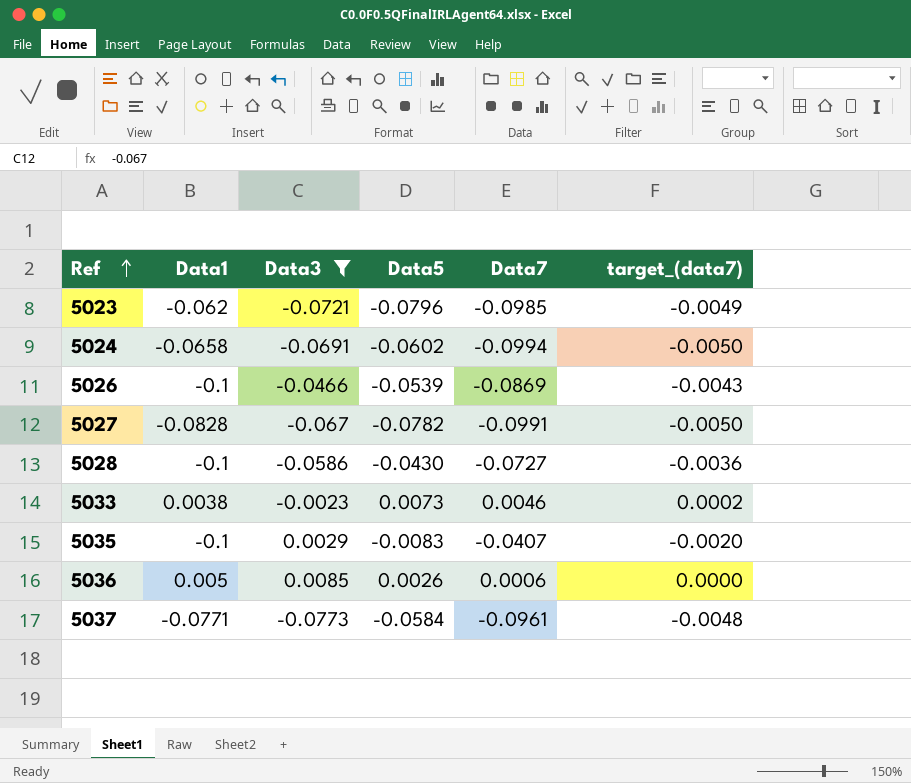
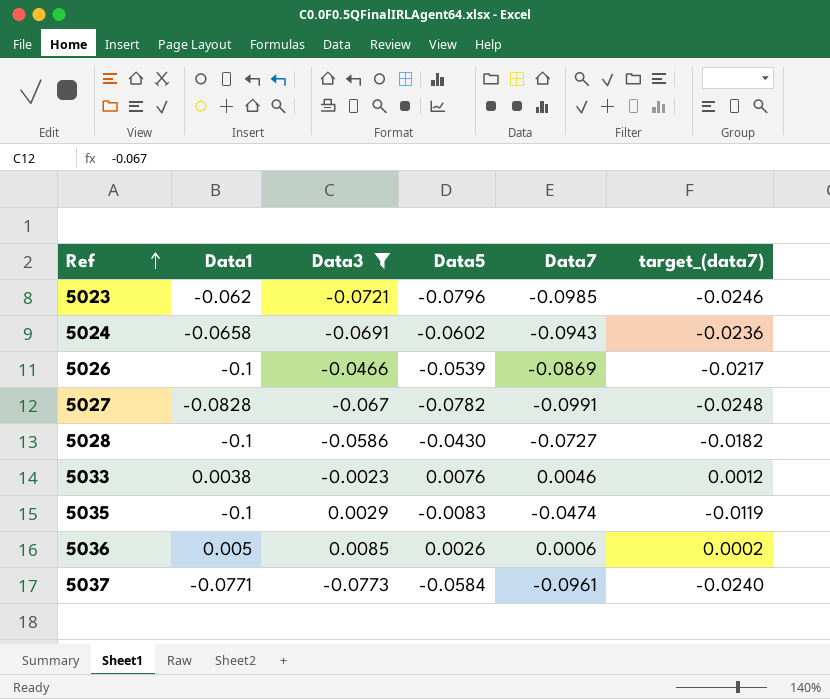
column target_(data7) | formula: [Data7] * 0.05 -> [Data7] * 0.25
5024 | Data7: -0.0994 -> -0.0943
5033 | Data5: 0.0073 -> 0.0076
5035 | Data7: -0.0407 -> -0.0474

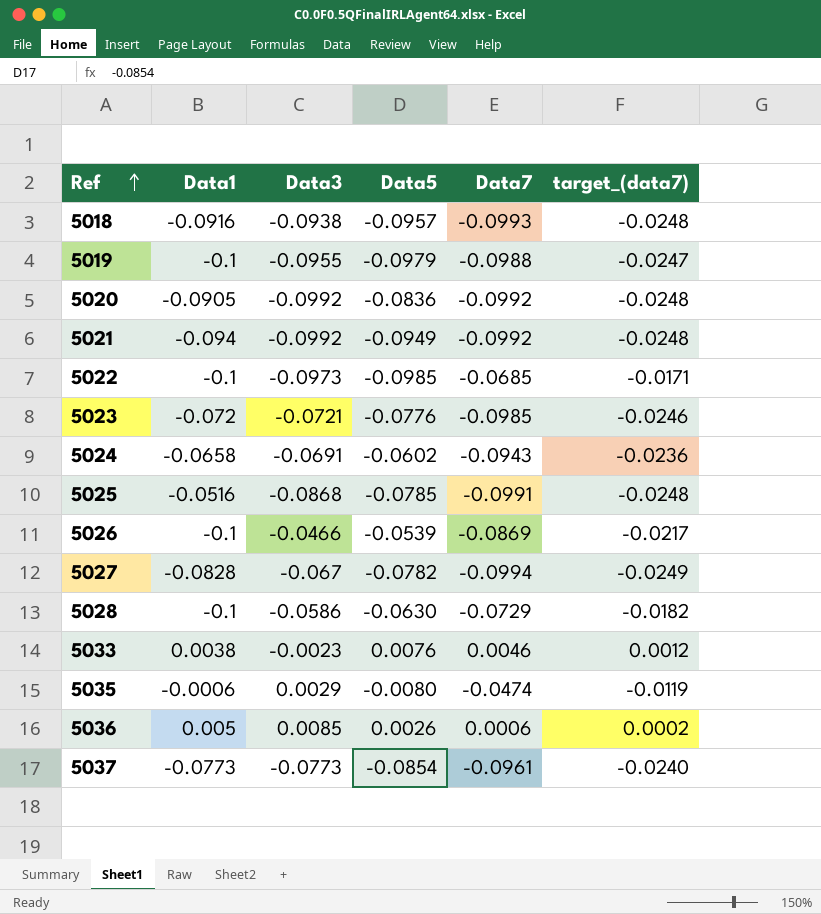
filter: Data3 >= -0.0773 -> none
5023 | Data1: -0.062 -> -0.072
5023 | Data5: -0.0796 -> -0.0776
5027 | Data7: -0.0991 -> -0.0994
5027 | target_(data7): -0.0248 -> -0.0249
5028 | Data5: -0.0430 -> -0.0630
5028 | Data7: -0.0727 -> -0.0729
5035 | Data1: -0.1 -> -0.0006
5035 | Data5: -0.0083 -> -0.0080
5037 | Data1: -0.0771 -> -0.0773
5037 | Data5: -0.0584 -> -0.0854

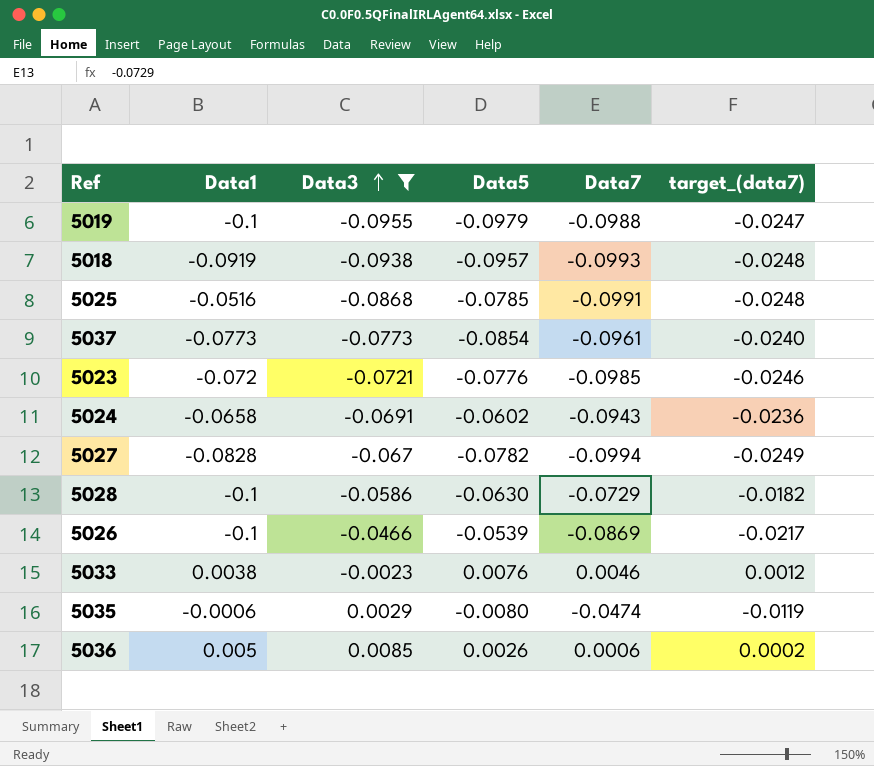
filter: none -> Data3 >= -0.0955
row order: Ref ascending -> Data3 ascending
5018 | Data1: -0.0916 -> -0.0919

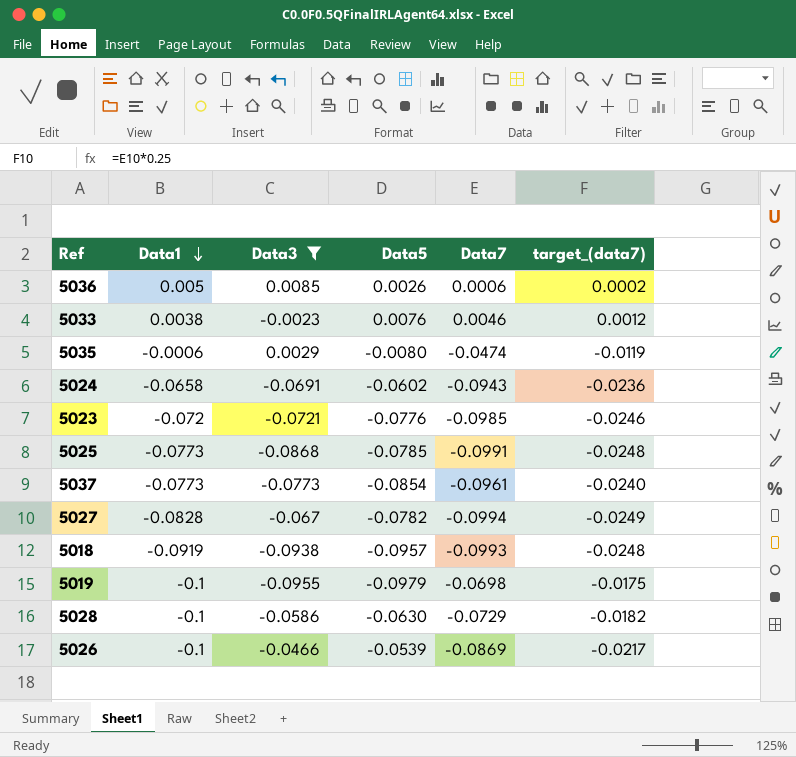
row order: Data3 ascending -> Data1 descending
5025 | Data1: -0.0516 -> -0.0773
5019 | Data7: -0.0988 -> -0.0698
5019 | target_(data7): -0.0247 -> -0.0175

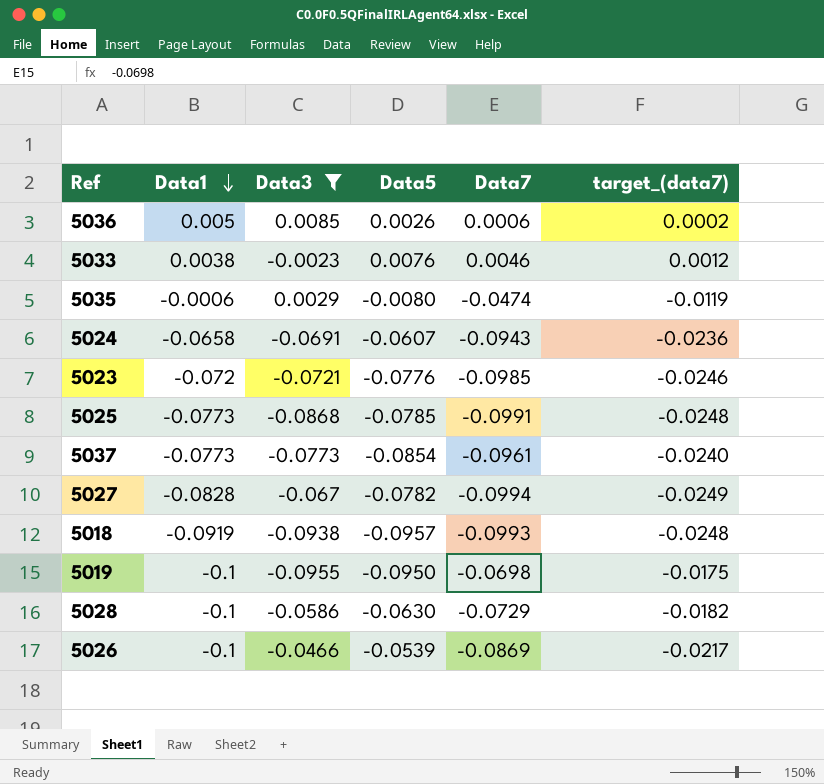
5024 | Data5: -0.0602 -> -0.0607
5019 | Data5: -0.0979 -> -0.0950

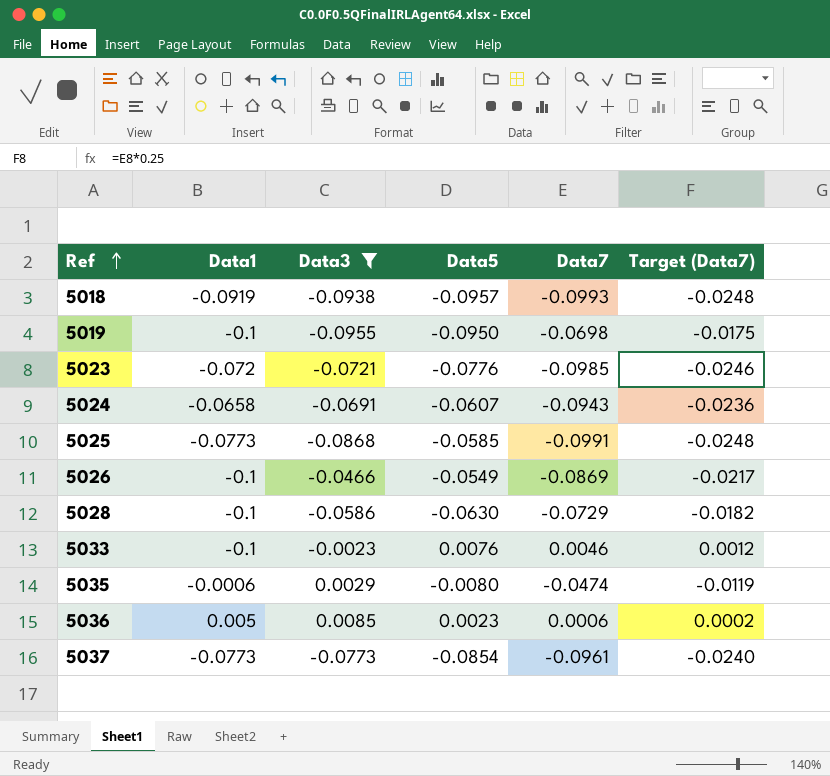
row order: Data1 descending -> Ref ascending
column name: target_(data7) -> Target (Data7)
row 5027: -0.0828 | -0.067 | -0.0782 | -0.0994 | -0.0249 -> none
5025 | Data5: -0.0785 -> -0.0585
5026 | Data5: -0.0539 -> -0.0549
5033 | Data1: 0.0038 -> -0.1
5036 | Data5: 0.0026 -> 0.0023

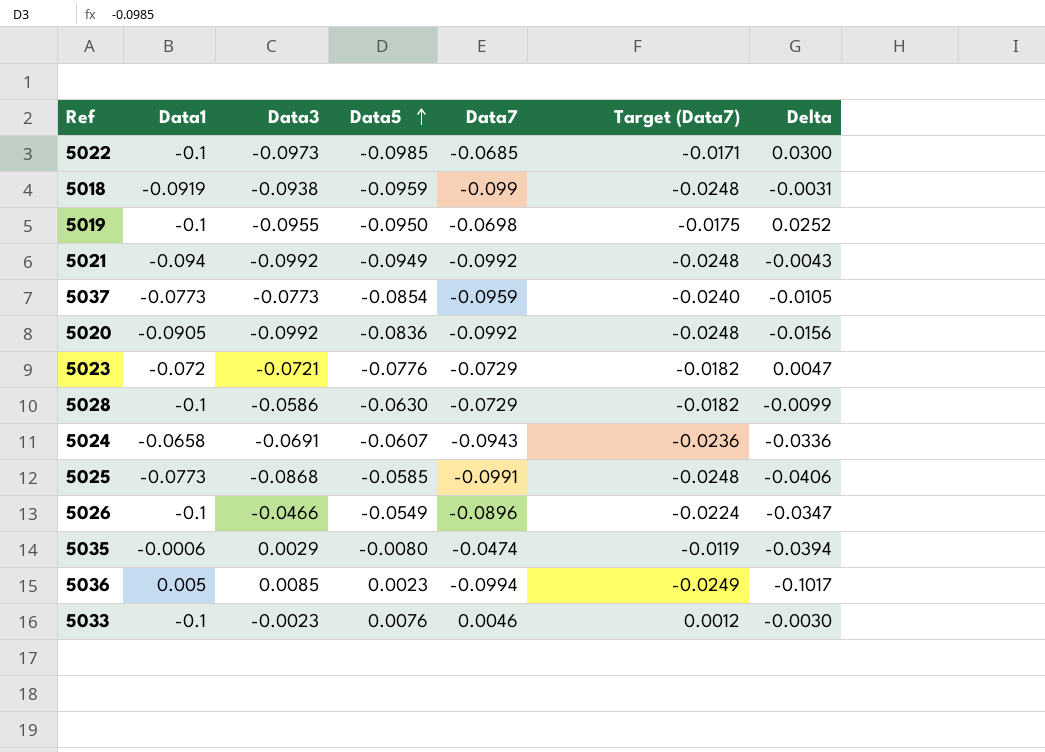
filter: Data3 >= -0.0955 -> none
row order: Ref ascending -> Data5 ascending
column Delta | formula: none -> [Data7] - [Data5]
5018 | Data5: -0.0957 -> -0.0959
5018 | Data7: -0.0993 -> -0.099
5037 | Data7: -0.0961 -> -0.0959
5023 | Data7: -0.0985 -> -0.0729
5023 | Target (Data7): -0.0246 -> -0.0182
5026 | Data7: -0.0869 -> -0.0896
5026 | Target (Data7): -0.0217 -> -0.0224
5036 | Data7: 0.0006 -> -0.0994
5036 | Target (Data7): 0.0002 -> -0.0249

